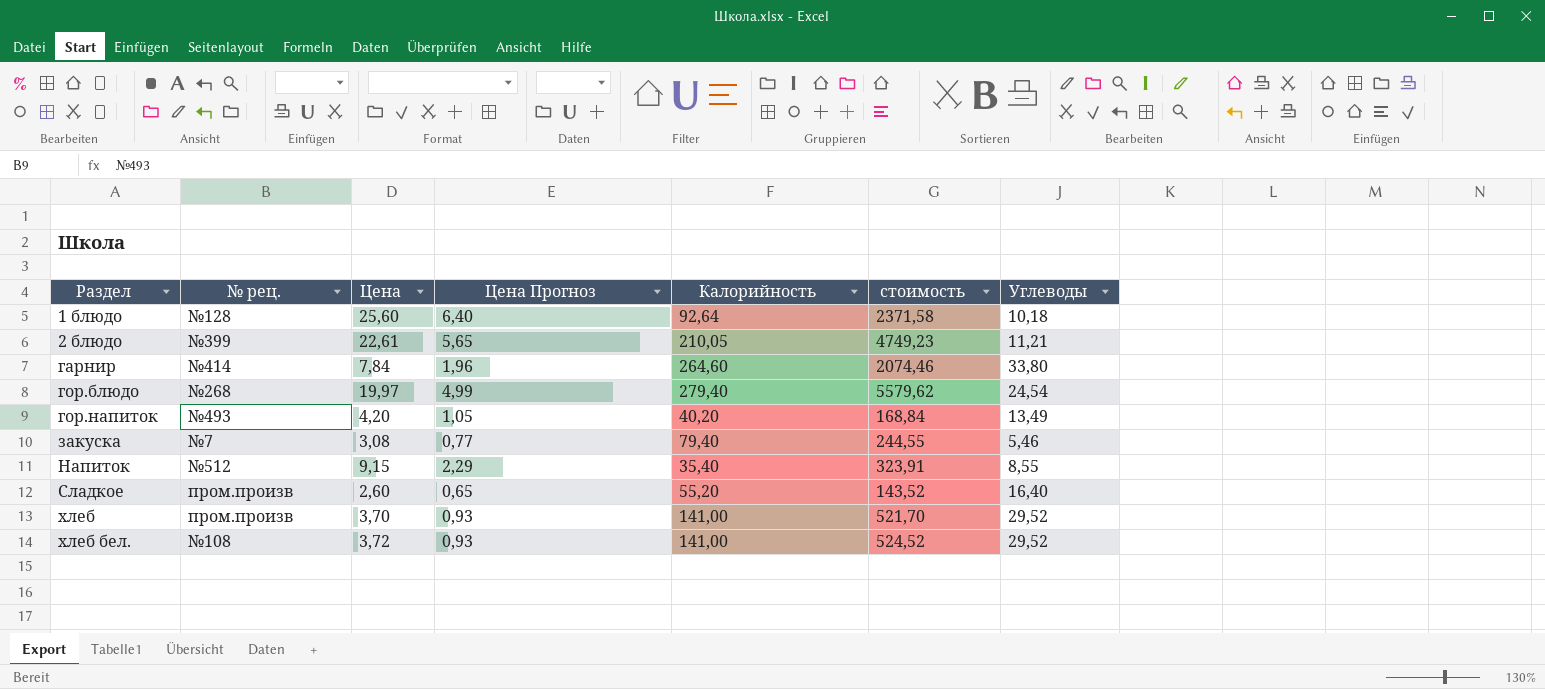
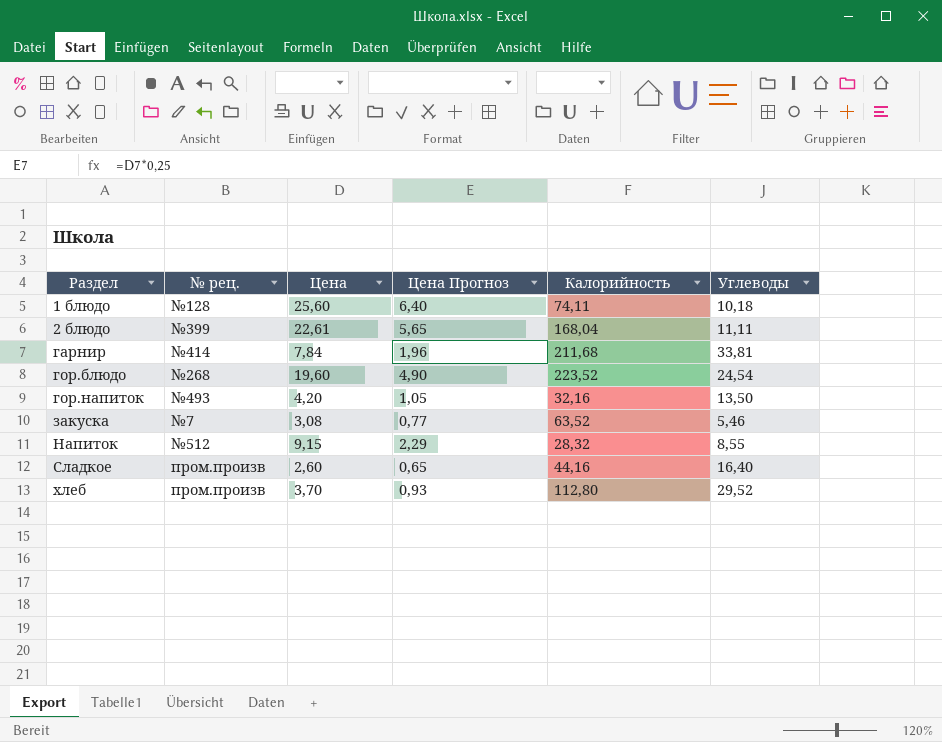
column стоимость | formula: [Цена] * [Калорийность] -> none
row хлеб бел.: №108 | 3,72 | 0,93 | 141,00 | 524,52 | 29,52 -> none
1 блюдо | Калорийность: 92,64 -> 74,11
2 блюдо | Калорийность: 210,05 -> 168,04
2 блюдо | Углеводы: 11,21 -> 11,11
гарнир | Калорийность: 264,60 -> 211,68
гарнир | Углеводы: 33,80 -> 33,81
гор.блюдо | Цена: 19,97 -> 19,60
гор.блюдо | Цена Прогноз: 4,99 -> 4,90
гор.блюдо | Калорийность: 279,40 -> 223,52
гор.напиток | Калорийность: 40,20 -> 32,16
гор.напиток | Углеводы: 13,49 -> 13,50
закуска | Калорийность: 79,40 -> 63,52
Напиток | Калорийность: 35,40 -> 28,32
Сладкое | Калорийность: 55,20 -> 44,16
хлеб | Калорийность: 141,00 -> 112,80

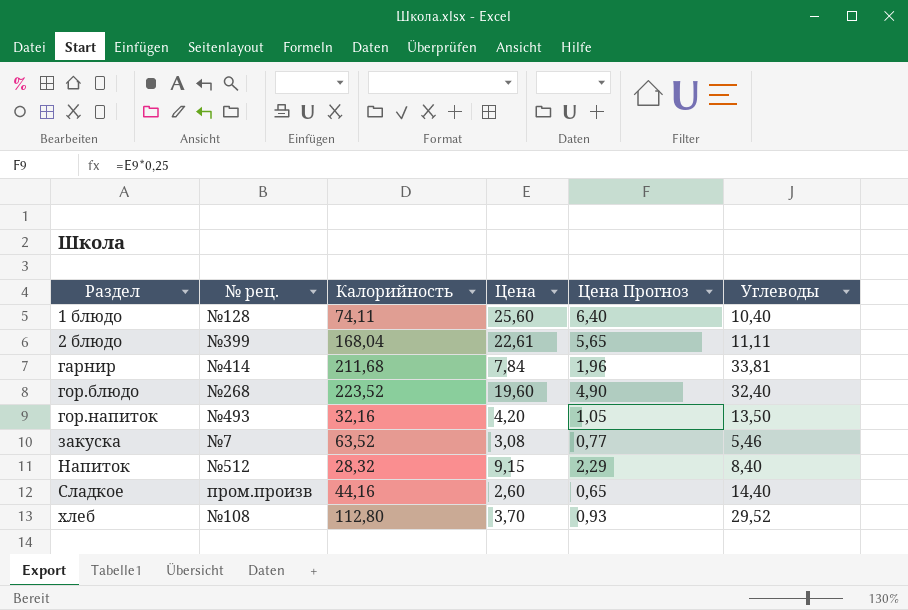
column Калорийность | position: 5 -> 3
1 блюдо | Углеводы: 10,18 -> 10,40
гор.блюдо | Углеводы: 24,54 -> 32,40
Напиток | Углеводы: 8,55 -> 8,40
Сладкое | Углеводы: 16,40 -> 14,40
хлеб | № рец.: пром.произв -> №108

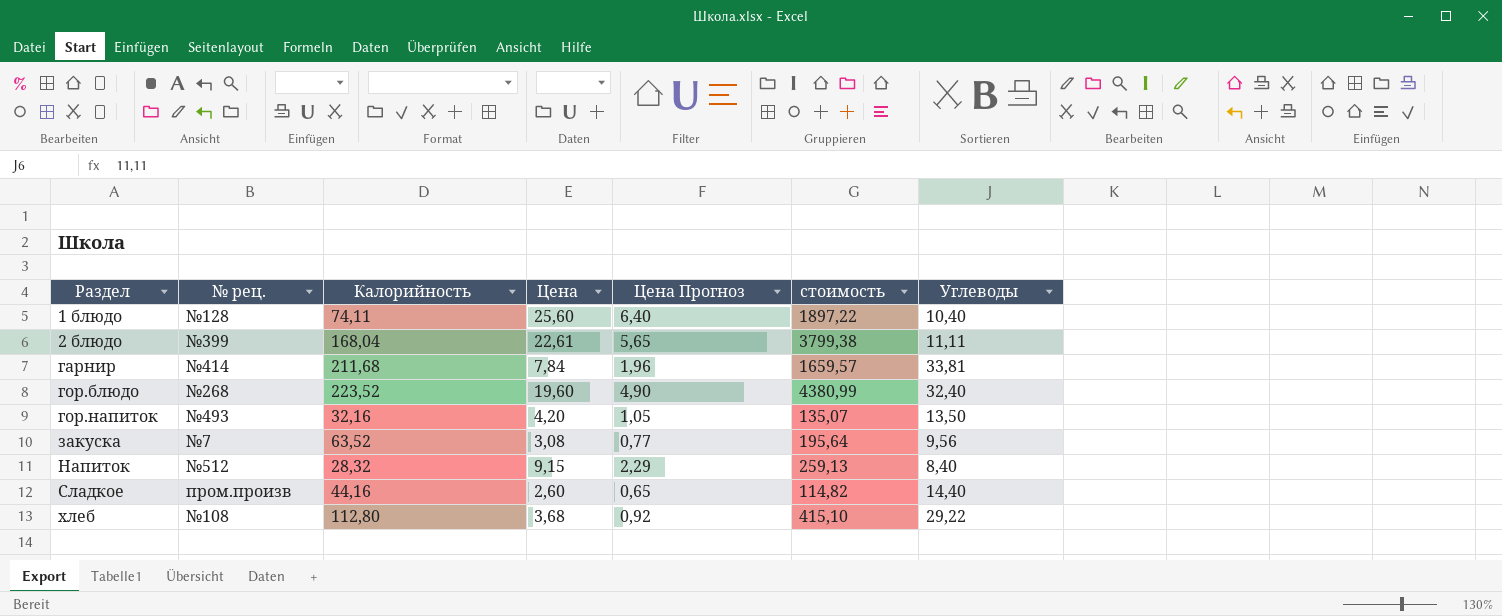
column стоимость | formula: none -> [Калорийность] * [Цена]
закуска | Углеводы: 5,46 -> 9,56
хлеб | Цена: 3,70 -> 3,68
хлеб | Цена Прогноз: 0,93 -> 0,92
хлеб | Углеводы: 29,52 -> 29,22

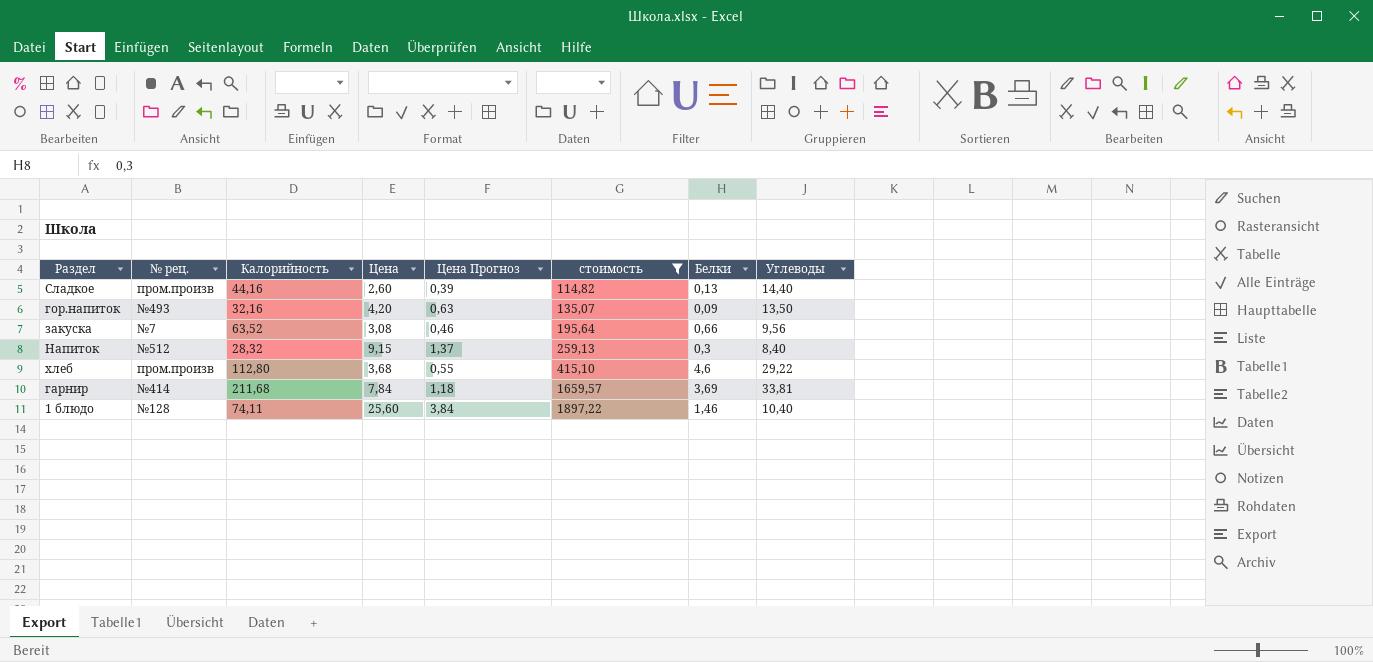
filter: none -> стоимость <= 1897,22
row order: Раздел ascending -> стоимость ascending
column Цена Прогноз | formula: [Цена] * 0,25 -> [Цена] * 0,15
column Белки | position: none -> 7
хлеб | № рец.: №108 -> пром.произв

